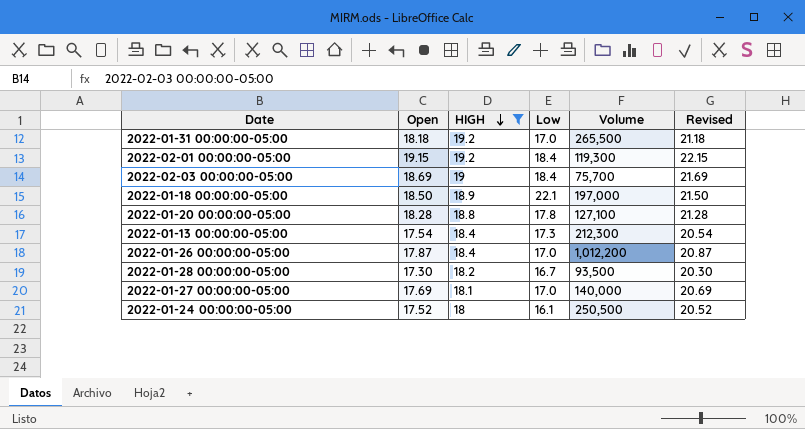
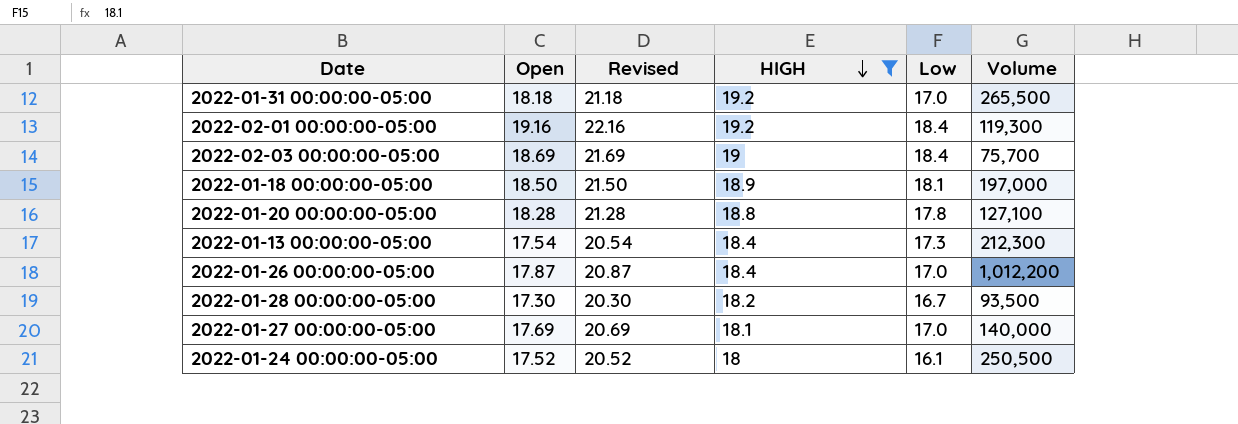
column Revised | position: 6 -> 3
2022-02-01 00:00:00-05:00 | Open: 19.15 -> 19.16
2022-02-01 00:00:00-05:00 | Revised: 22.15 -> 22.16
2022-01-18 00:00:00-05:00 | Low: 22.1 -> 18.1

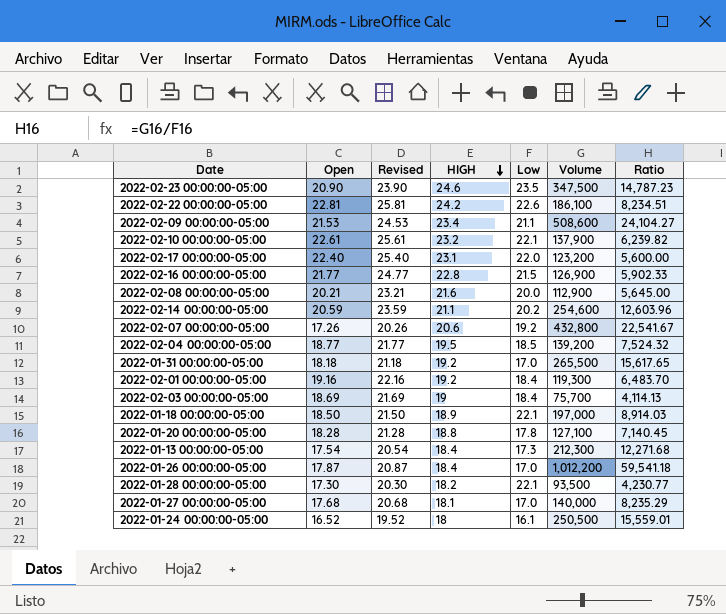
filter: HIGH <= 19.2 -> none
column Ratio | formula: none -> [Volume] / [Low]
2022-01-18 00:00:00-05:00 | Low: 18.1 -> 22.1
2022-01-28 00:00:00-05:00 | Low: 16.7 -> 22.1
2022-01-27 00:00:00-05:00 | Open: 17.69 -> 17.68
2022-01-27 00:00:00-05:00 | Revised: 20.69 -> 20.68
2022-01-24 00:00:00-05:00 | Open: 17.52 -> 16.52
2022-01-24 00:00:00-05:00 | Revised: 20.52 -> 19.52

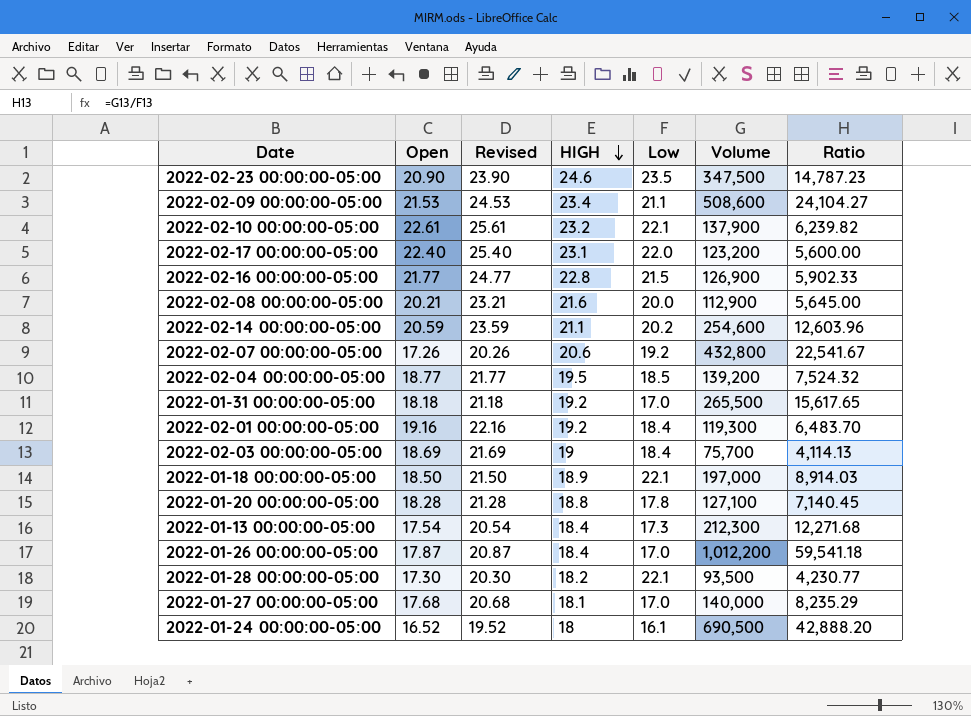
row 2022-02-22 00:00:00-05:00: 22.81 | 25.81 | 24.2 | 22.6 | 186,100 | 8,234.51 -> none
2022-01-24 00:00:00-05:00 | Volume: 250,500 -> 690,500
2022-01-24 00:00:00-05:00 | Ratio: 15,559.01 -> 42,888.20

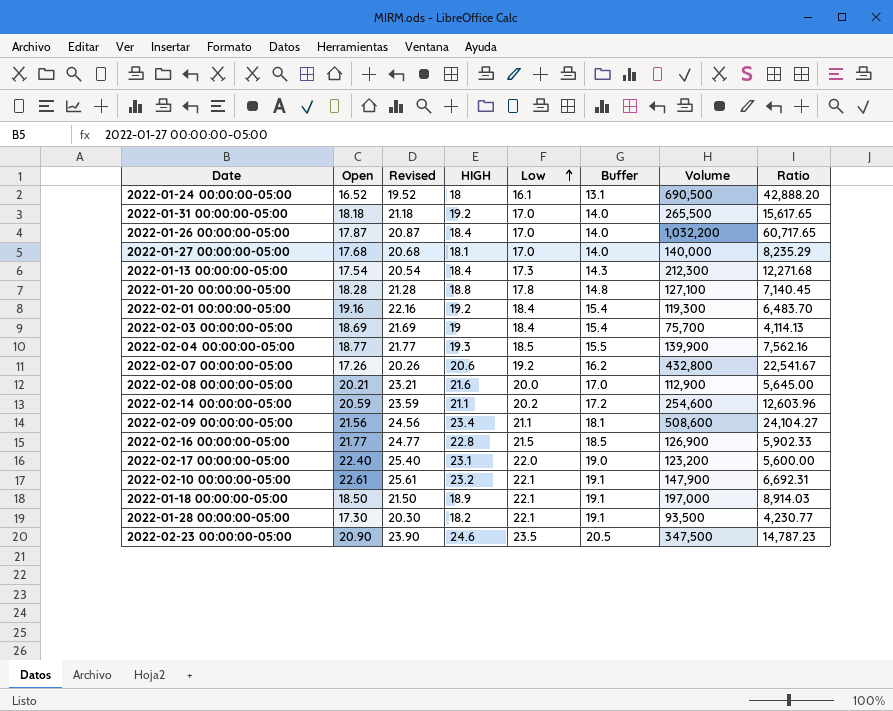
row order: HIGH descending -> Low ascending
column Buffer | formula: none -> [Low] - 3
2022-01-26 00:00:00-05:00 | Volume: 1,012,200 -> 1,032,200
2022-01-26 00:00:00-05:00 | Ratio: 59,541.18 -> 60,717.65
2022-02-04 00:00:00-05:00 | HIGH: 19.5 -> 19.3
2022-02-04 00:00:00-05:00 | Volume: 139,200 -> 139,900
2022-02-04 00:00:00-05:00 | Ratio: 7,524.32 -> 7,562.16
2022-02-09 00:00:00-05:00 | Open: 21.53 -> 21.56
2022-02-09 00:00:00-05:00 | Revised: 24.53 -> 24.56
2022-02-10 00:00:00-05:00 | Volume: 137,900 -> 147,900
2022-02-10 00:00:00-05:00 | Ratio: 6,239.82 -> 6,692.31

